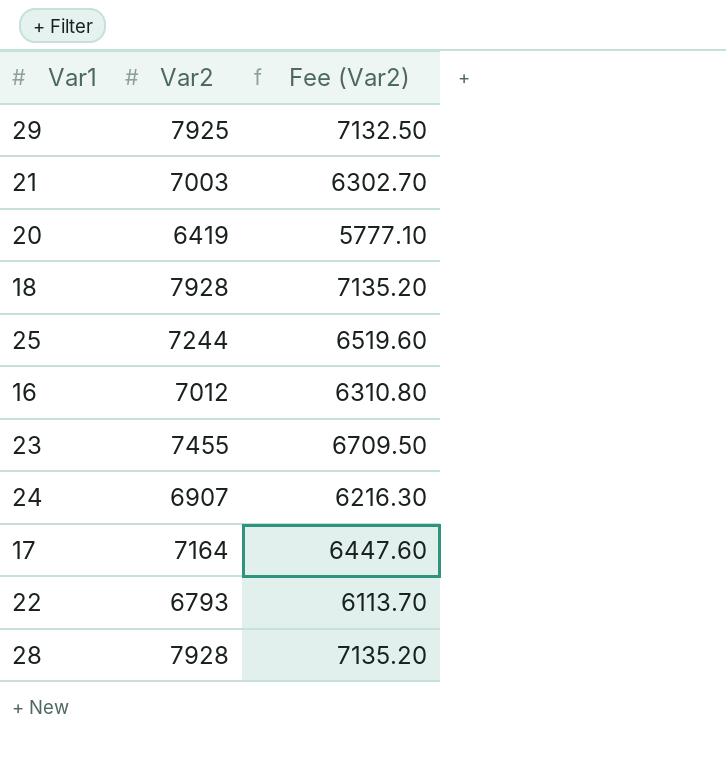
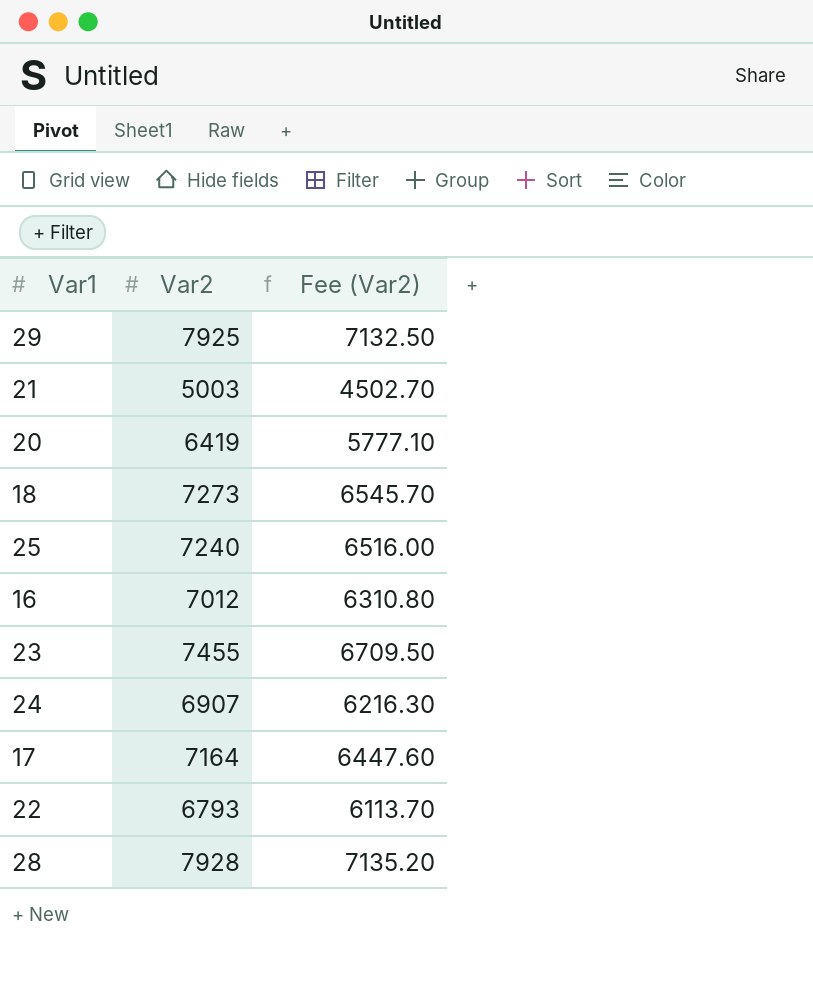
21 | Var2: 7003 -> 5003
21 | Fee (Var2): 6302.70 -> 4502.70
18 | Var2: 7928 -> 7273
18 | Fee (Var2): 7135.20 -> 6545.70
25 | Var2: 7244 -> 7240
25 | Fee (Var2): 6519.60 -> 6516.00

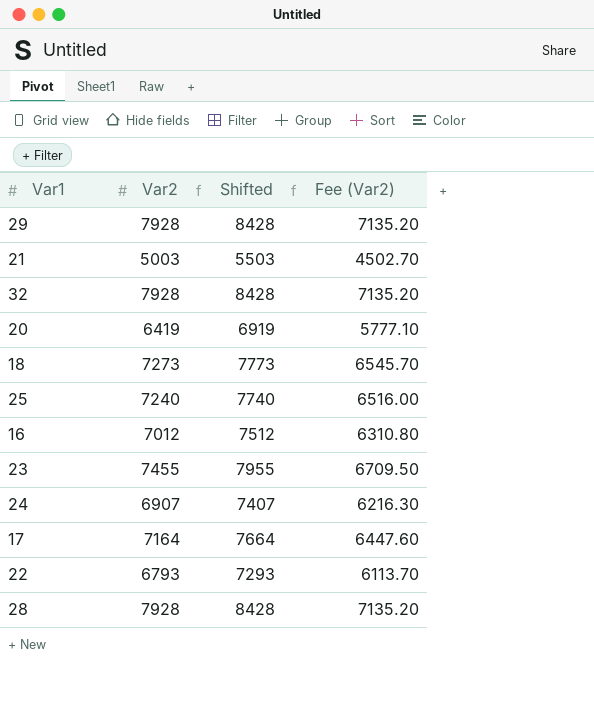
column Shifted | formula: none -> [Var2] + 500
29 | Var2: 7925 -> 7928
29 | Fee (Var2): 7132.50 -> 7135.20
row 32: none -> 7928 | 8428 | 7135.20

